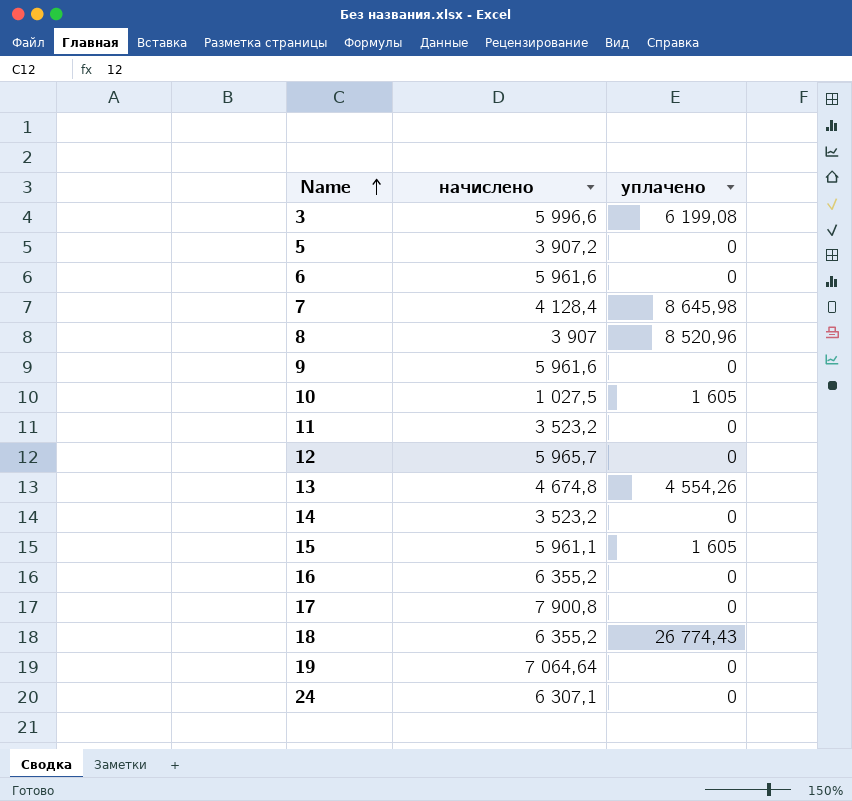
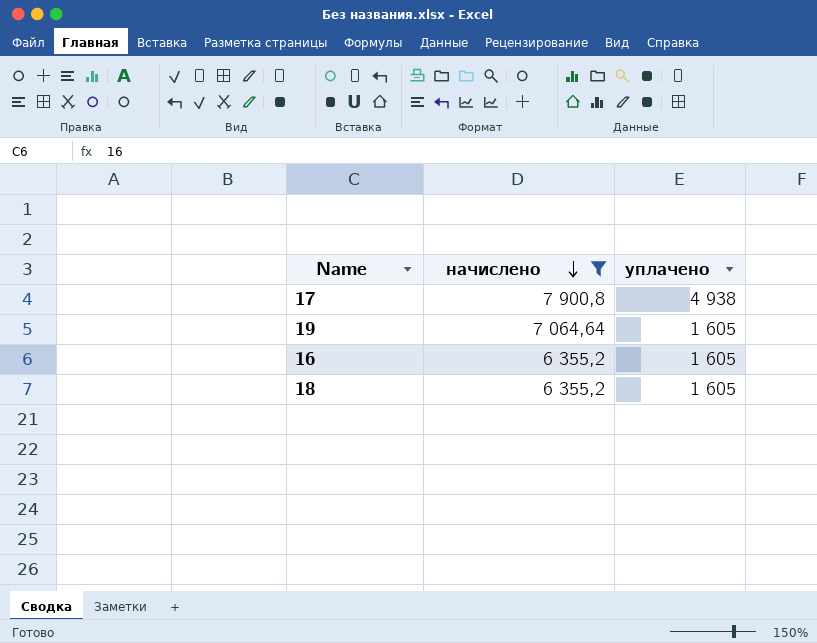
filter: none -> начислено >= 6 355,2
row order: Name ascending -> начислено descending
17 | уплачено: 0 -> 4 938
19 | уплачено: 0 -> 1 605
16 | уплачено: 0 -> 1 605
18 | уплачено: 26 774,43 -> 1 605

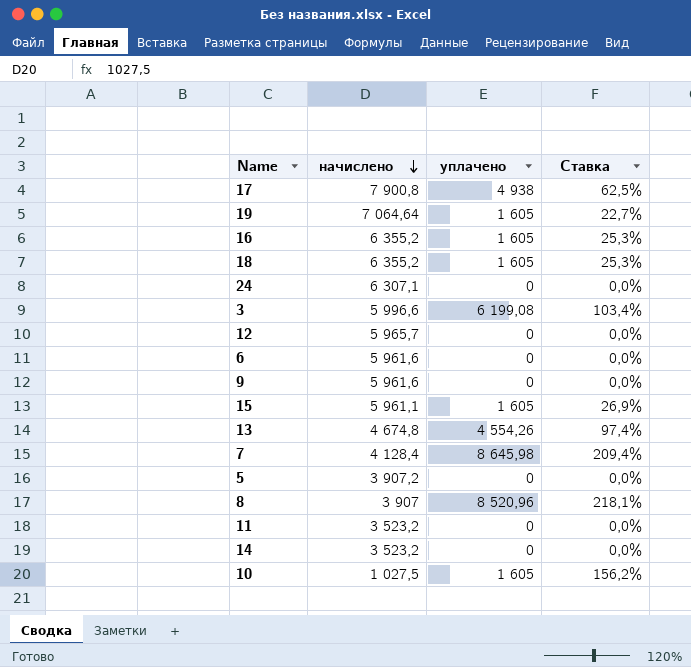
filter: начислено >= 6 355,2 -> none
column Ставка | formula: none -> [уплачено] / [начислено]

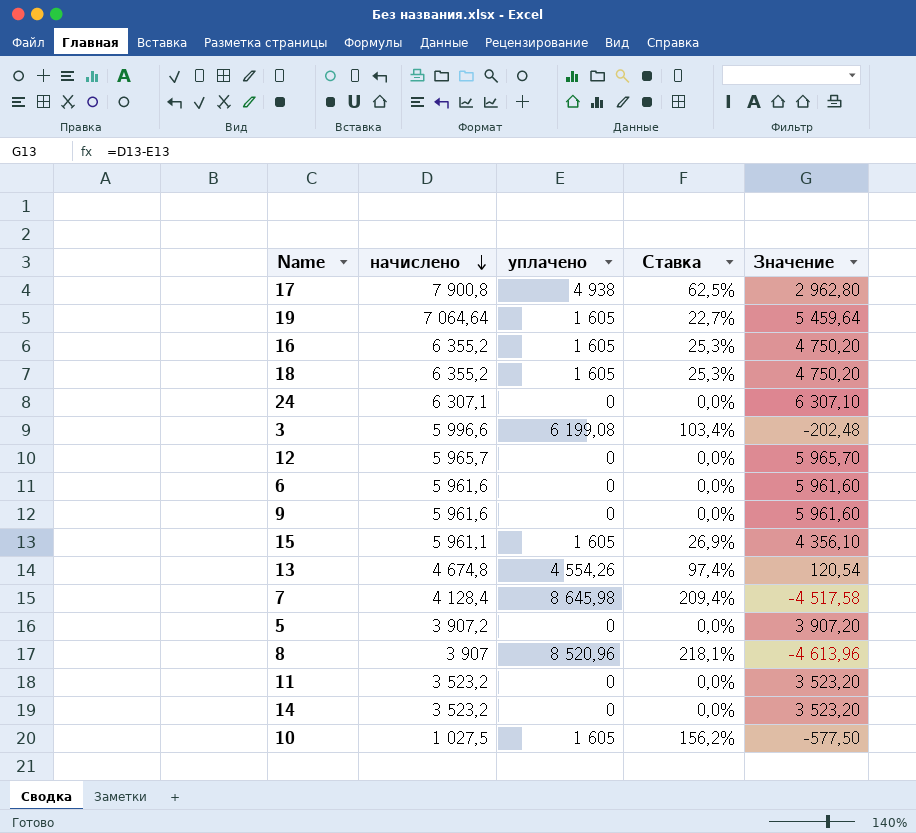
column Значение | formula: none -> [начислено] - [уплачено]

